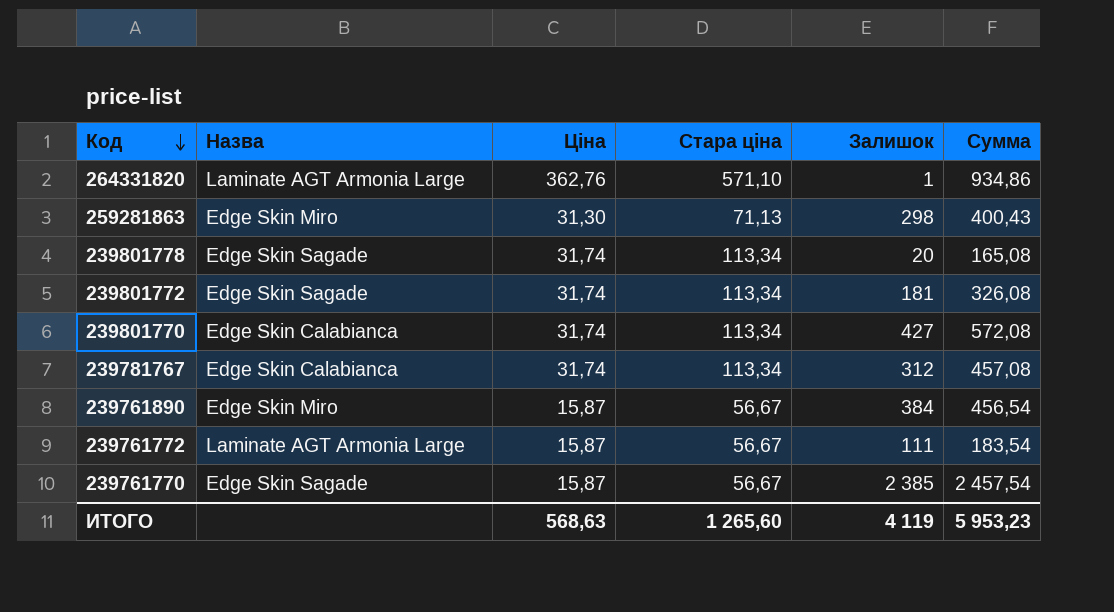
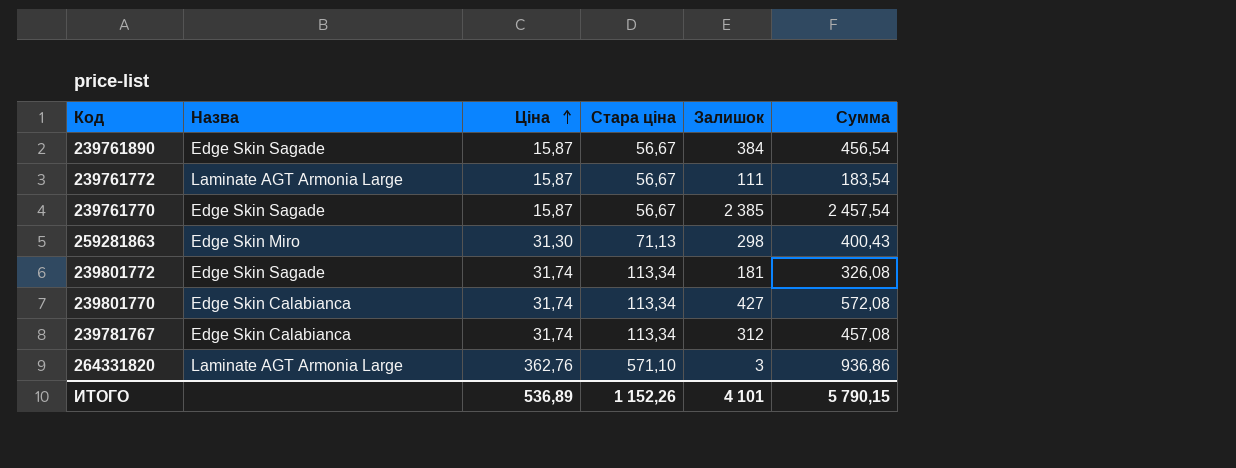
row order: Код descending -> Ціна ascending
row 239801778: Edge Skin Sagade | 31,74 | 113,34 | 20 | 165,08 -> none
239761890 | Назва: Edge Skin Miro -> Edge Skin Sagade
264331820 | Залишок: 1 -> 3
264331820 | Сумма: 934,86 -> 936,86
ИТОГО | Ціна: 568,63 -> 536,89
ИТОГО | Стара ціна: 1 265,60 -> 1 152,26
ИТОГО | Залишок: 4 119 -> 4 101
ИТОГО | Сумма: 5 953,23 -> 5 790,15

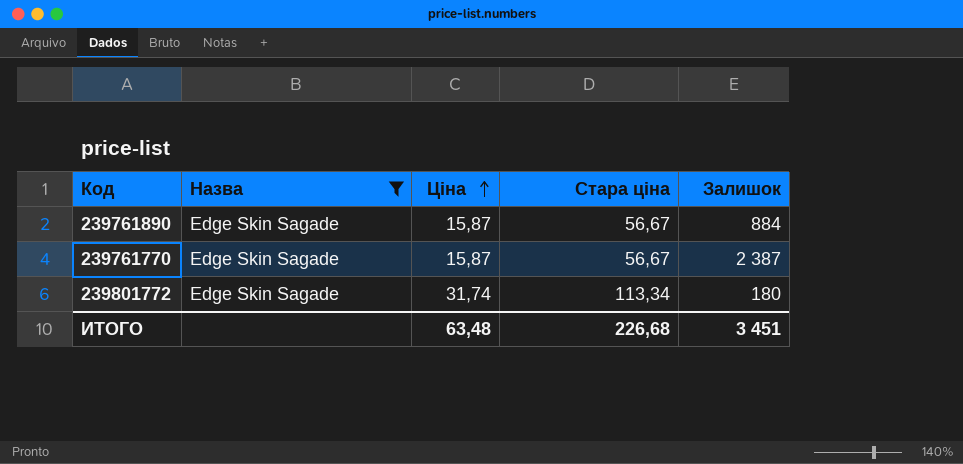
filter: none -> Назва = Edge Skin Sagade
column Сумма | formula: [Ціна] + [Стара ціна] + [Залишок] -> none
239761890 | Залишок: 384 -> 884
239761770 | Залишок: 2 385 -> 2 387
239801772 | Залишок: 181 -> 180
ИТОГО | Ціна: 536,89 -> 63,48
ИТОГО | Стара ціна: 1 152,26 -> 226,68
ИТОГО | Залишок: 4 101 -> 3 451

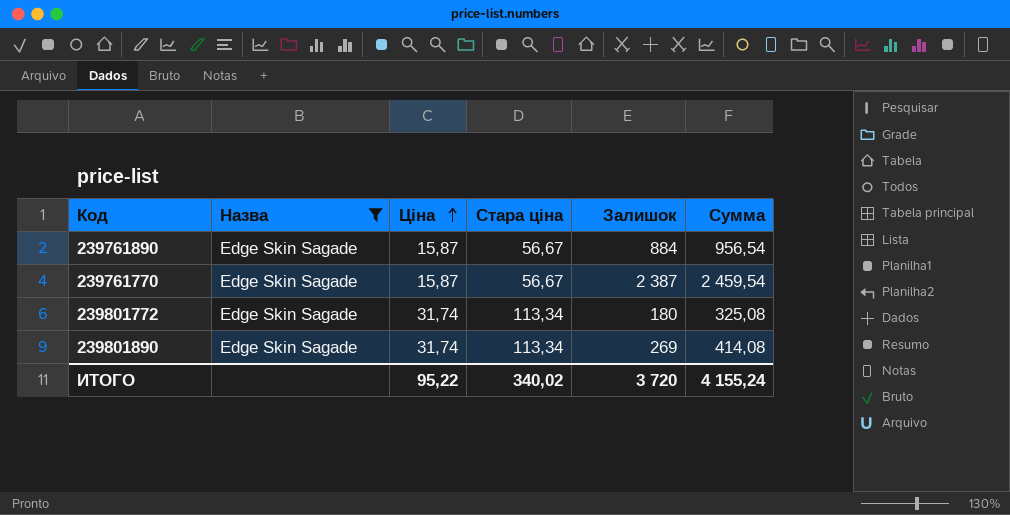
column Сумма | formula: none -> [Ціна] + [Стара ціна] + [Залишок]
row 239801890: none -> Edge Skin Sagade | 31,74 | 113,34 | 269 | 414,08
ИТОГО | Ціна: 63,48 -> 95,22
ИТОГО | Стара ціна: 226,68 -> 340,02
ИТОГО | Залишок: 3 451 -> 3 720

